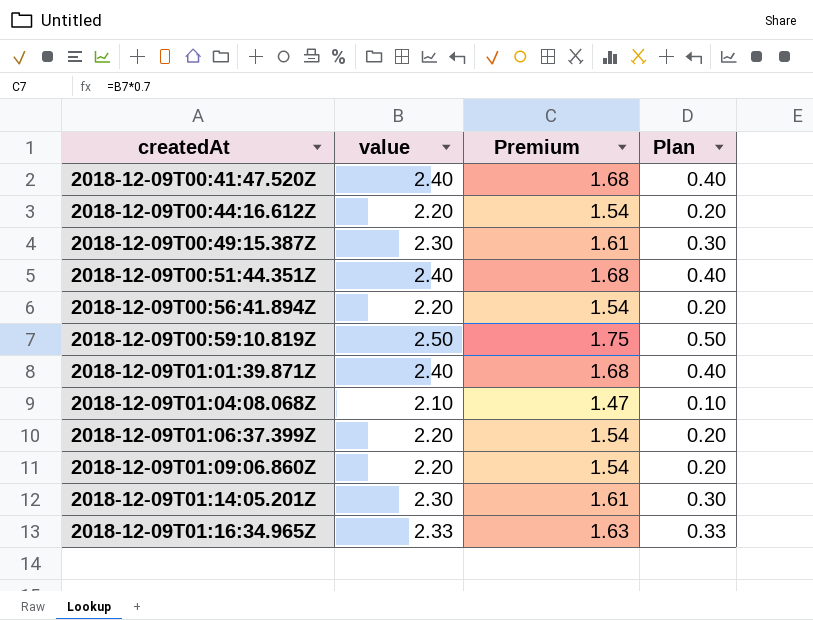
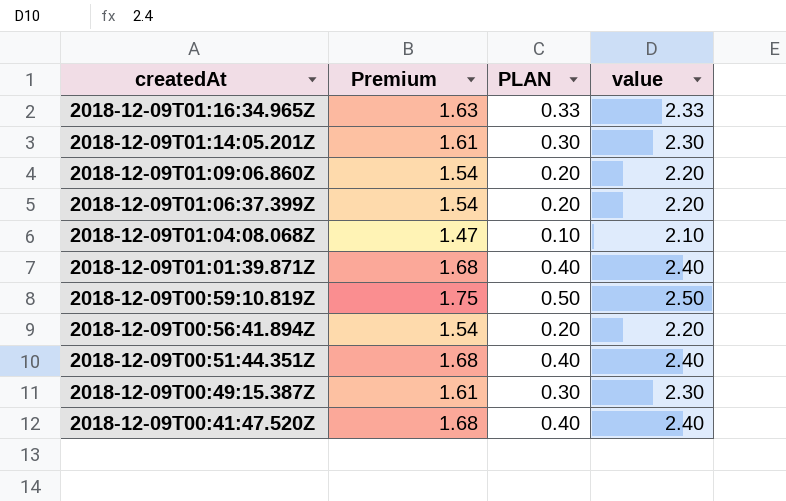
row order: createdAt ascending -> createdAt descending
column name: Plan -> PLAN
column value | position: 2 -> 4
row 2018-12-09T00:44:16.612Z: 2.20 | 1.54 | 0.20 -> none

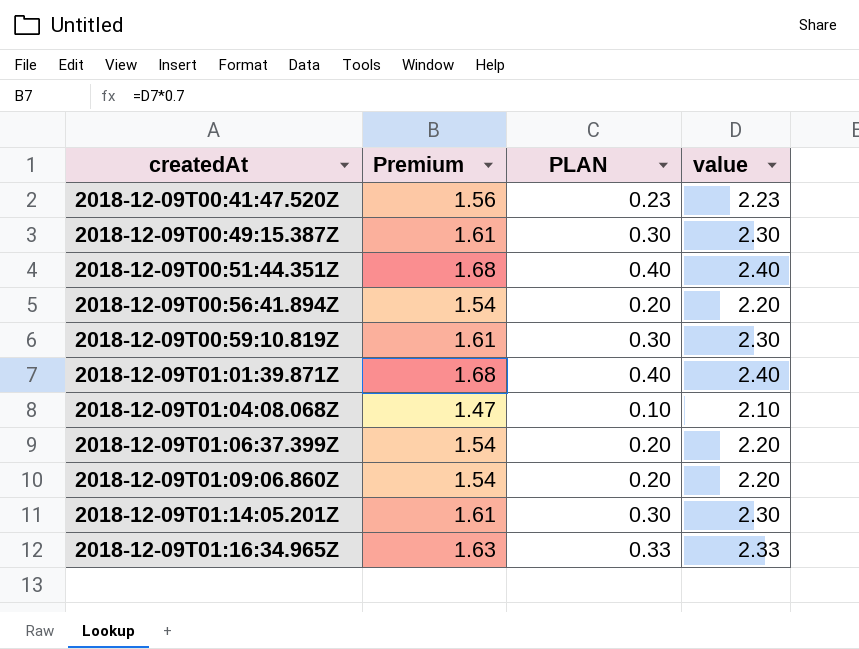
row order: createdAt descending -> createdAt ascending
2018-12-09T00:41:47.520Z | Premium: 1.68 -> 1.56
2018-12-09T00:41:47.520Z | PLAN: 0.40 -> 0.23
2018-12-09T00:41:47.520Z | value: 2.40 -> 2.23
2018-12-09T00:59:10.819Z | Premium: 1.75 -> 1.61
2018-12-09T00:59:10.819Z | PLAN: 0.50 -> 0.30
2018-12-09T00:59:10.819Z | value: 2.50 -> 2.30

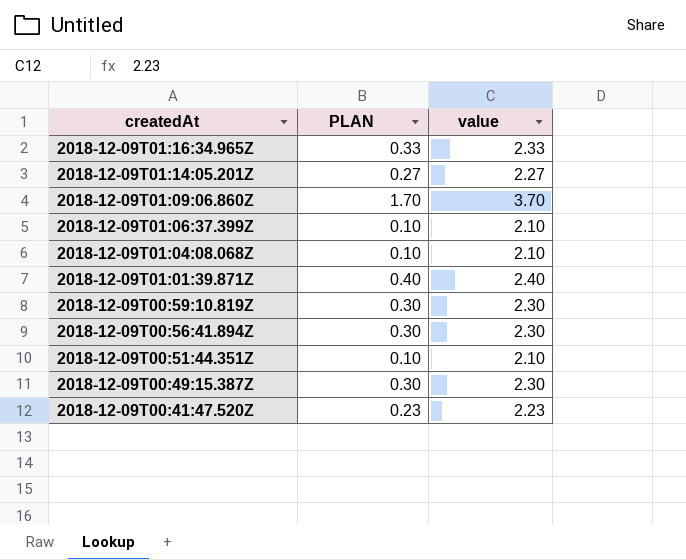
row order: createdAt ascending -> createdAt descending
column Premium | formula: [value] * 0.7 -> none
2018-12-09T01:14:05.201Z | PLAN: 0.30 -> 0.27
2018-12-09T01:14:05.201Z | value: 2.30 -> 2.27
2018-12-09T01:09:06.860Z | PLAN: 0.20 -> 1.70
2018-12-09T01:09:06.860Z | value: 2.20 -> 3.70
2018-12-09T01:06:37.399Z | PLAN: 0.20 -> 0.10
2018-12-09T01:06:37.399Z | value: 2.20 -> 2.10
2018-12-09T00:56:41.894Z | PLAN: 0.20 -> 0.30
2018-12-09T00:56:41.894Z | value: 2.20 -> 2.30
2018-12-09T00:51:44.351Z | PLAN: 0.40 -> 0.10
2018-12-09T00:51:44.351Z | value: 2.40 -> 2.10

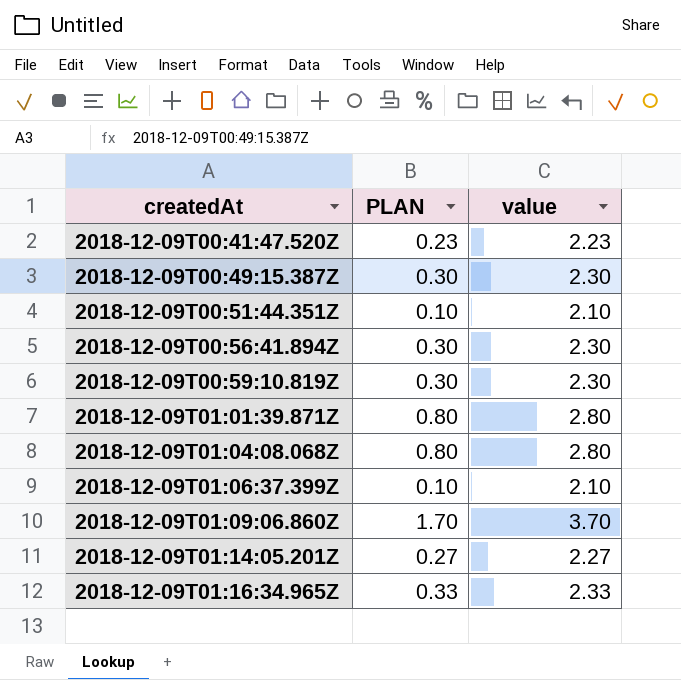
row order: createdAt descending -> createdAt ascending
2018-12-09T01:01:39.871Z | PLAN: 0.40 -> 0.80
2018-12-09T01:01:39.871Z | value: 2.40 -> 2.80
2018-12-09T01:04:08.068Z | PLAN: 0.10 -> 0.80
2018-12-09T01:04:08.068Z | value: 2.10 -> 2.80

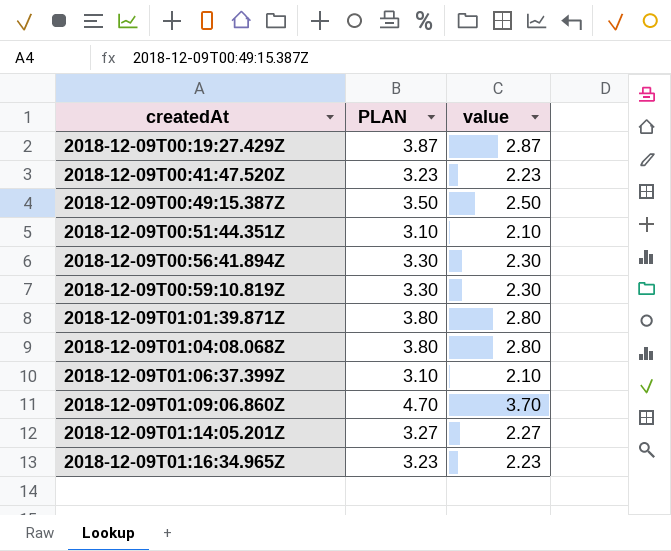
column PLAN | formula: [value] - 2 -> [value] + 1
row 2018-12-09T00:19:27.429Z: none -> 3.87 | 2.87
2018-12-09T00:49:15.387Z | value: 2.30 -> 2.50
2018-12-09T01:16:34.965Z | value: 2.33 -> 2.23

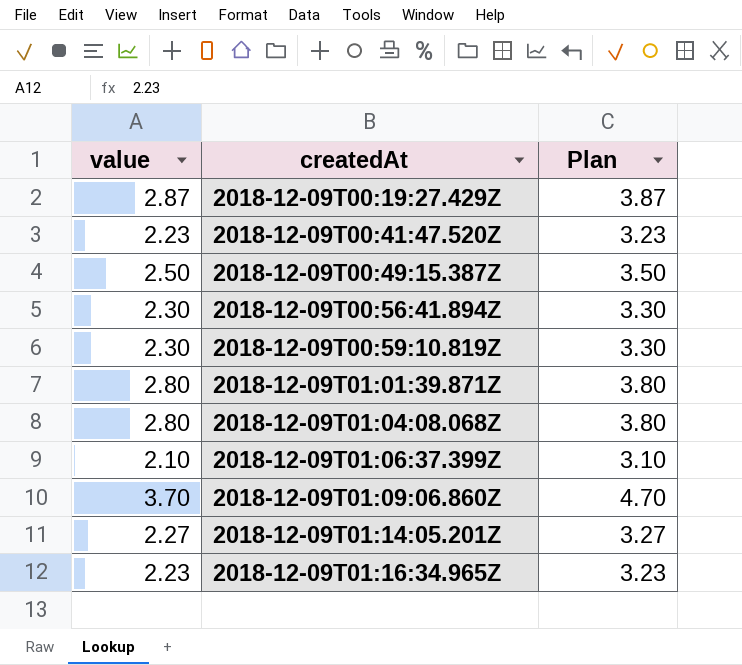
column value | position: 3 -> 1
column name: PLAN -> Plan
row 2018-12-09T00:51:44.351Z: 3.10 | 2.10 -> none

